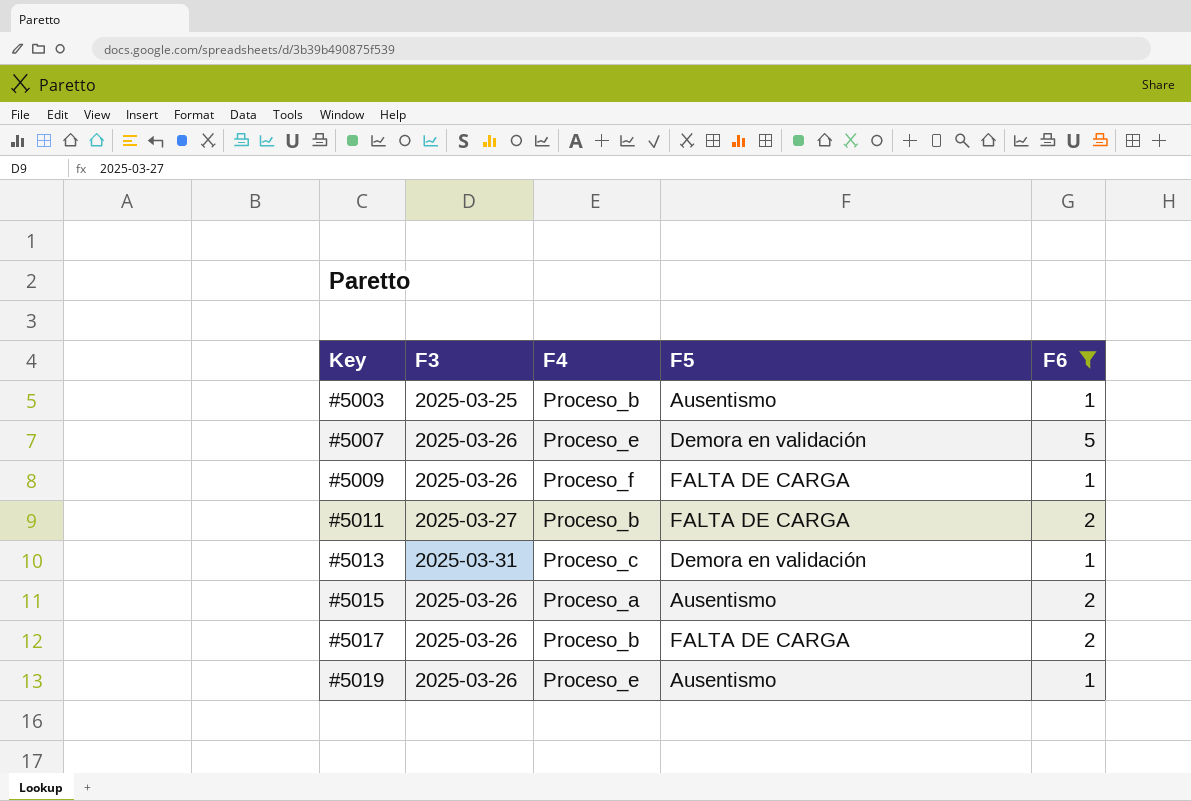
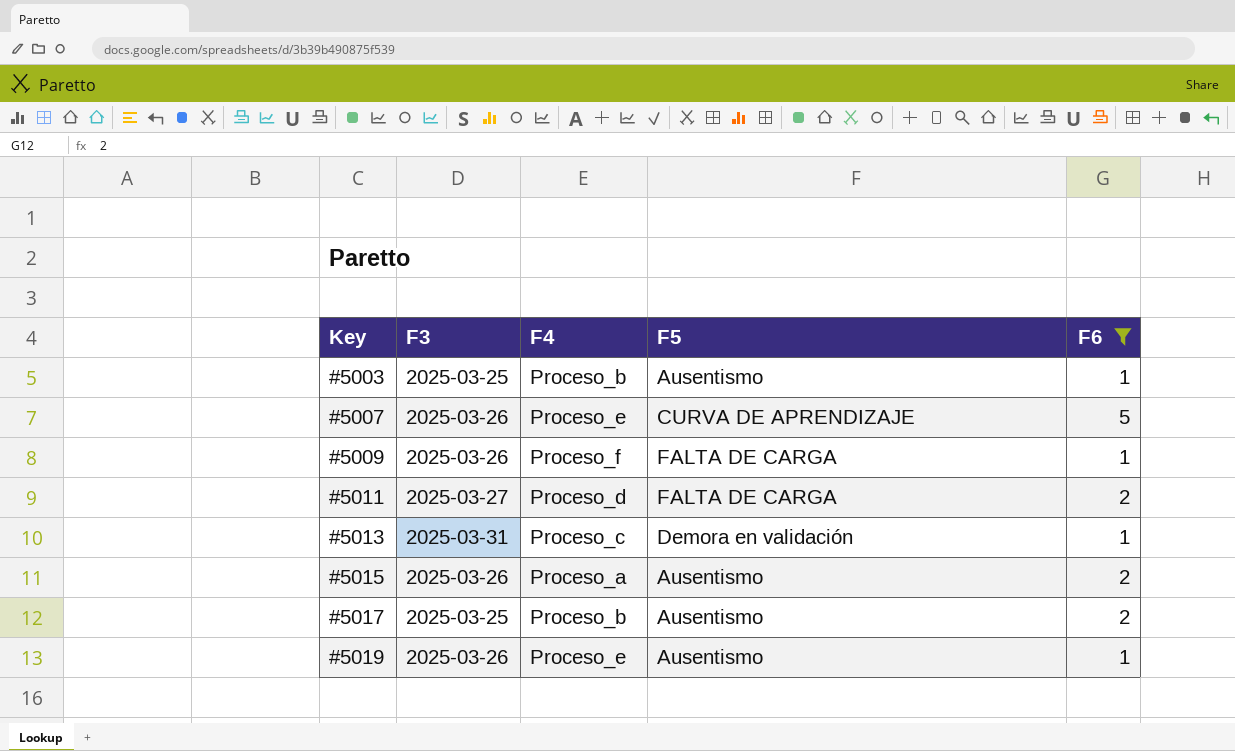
#5007 | F5: Demora en validación -> CURVA DE APRENDIZAJE
#5011 | F4: Proceso_b -> Proceso_d
#5017 | F3: 2025-03-26 -> 2025-03-25
#5017 | F5: FALTA DE CARGA -> Ausentismo

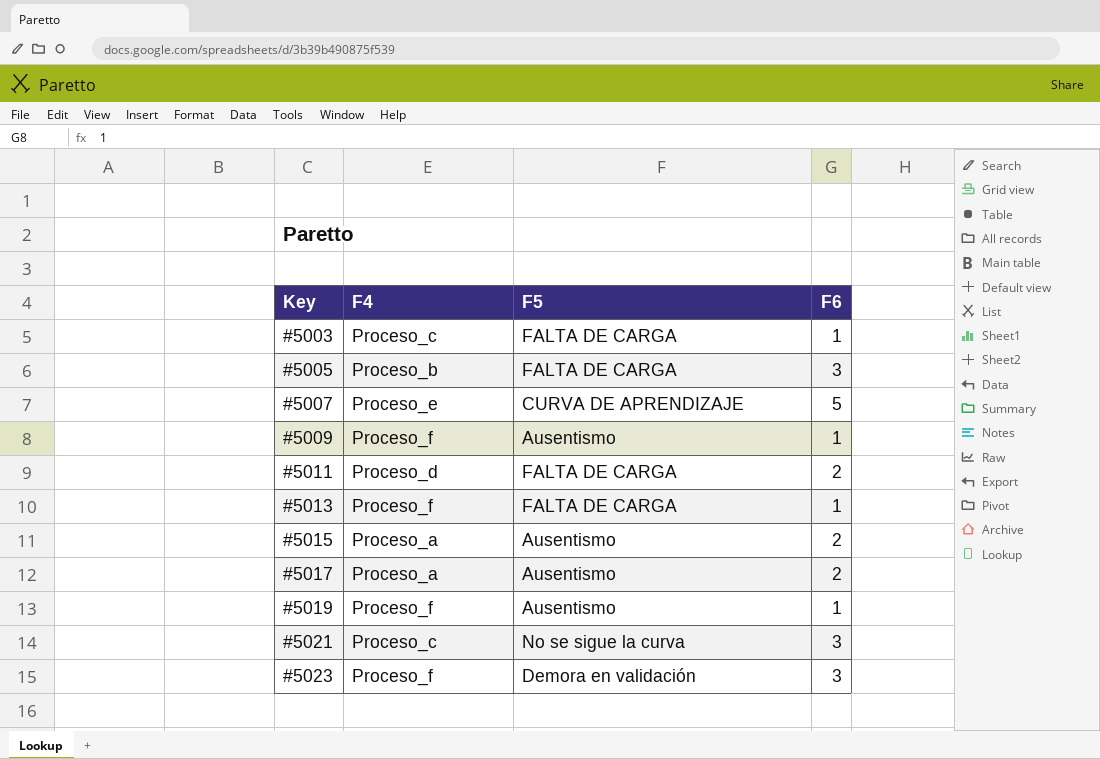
filter: F6 != 3 -> none
column F3 | position: 2 -> none
#5003 | F4: Proceso_b -> Proceso_c
#5003 | F5: Ausentismo -> FALTA DE CARGA
#5009 | F5: FALTA DE CARGA -> Ausentismo
#5013 | F4: Proceso_c -> Proceso_f
#5013 | F5: Demora en validación -> FALTA DE CARGA
#5017 | F4: Proceso_b -> Proceso_a
#5019 | F4: Proceso_e -> Proceso_f

